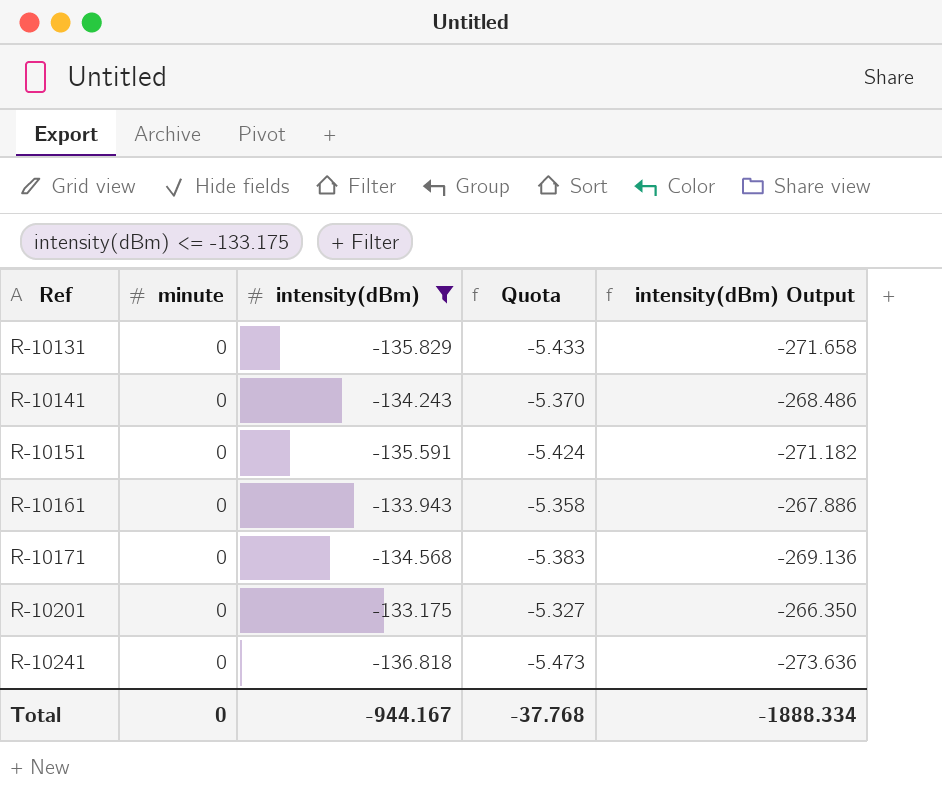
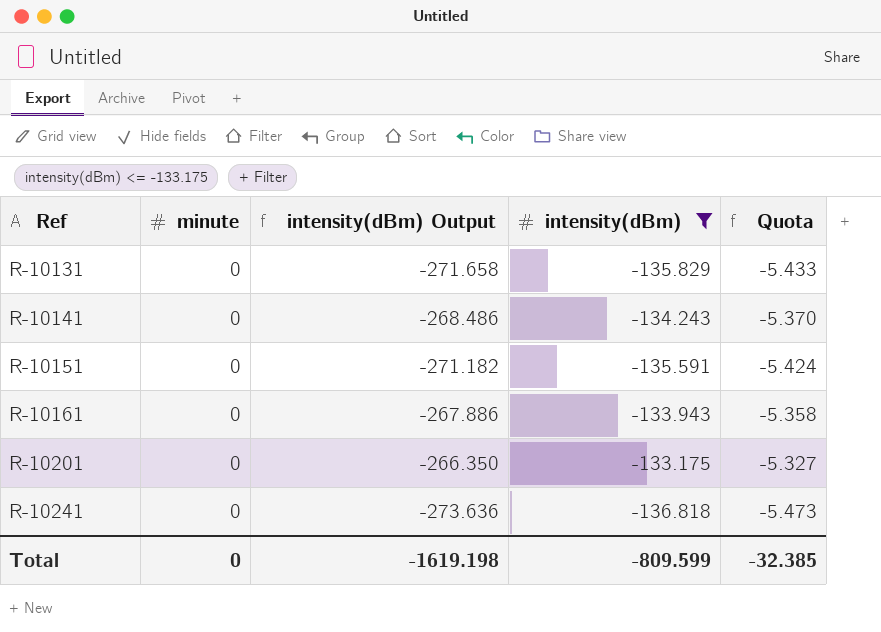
column intensity(dBm) Output | position: 5 -> 3
row R-10171: 0 | -134.568 | -5.383 | -269.136 -> none
Total | intensity(dBm) Output: -1888.334 -> -1619.198
Total | intensity(dBm): -944.167 -> -809.599
Total | Quota: -37.768 -> -32.385

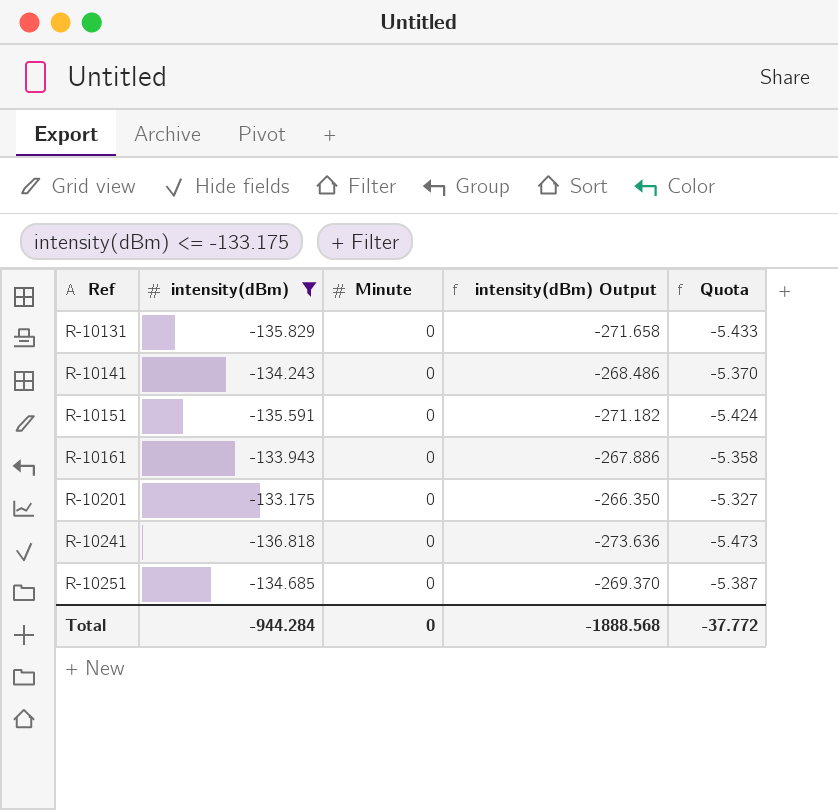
column intensity(dBm) | position: 4 -> 2
column name: minute -> Minute
row R-10251: none -> -134.685 | 0 | -269.370 | -5.387
Total | intensity(dBm): -809.599 -> -944.284
Total | intensity(dBm) Output: -1619.198 -> -1888.568
Total | Quota: -32.385 -> -37.772

